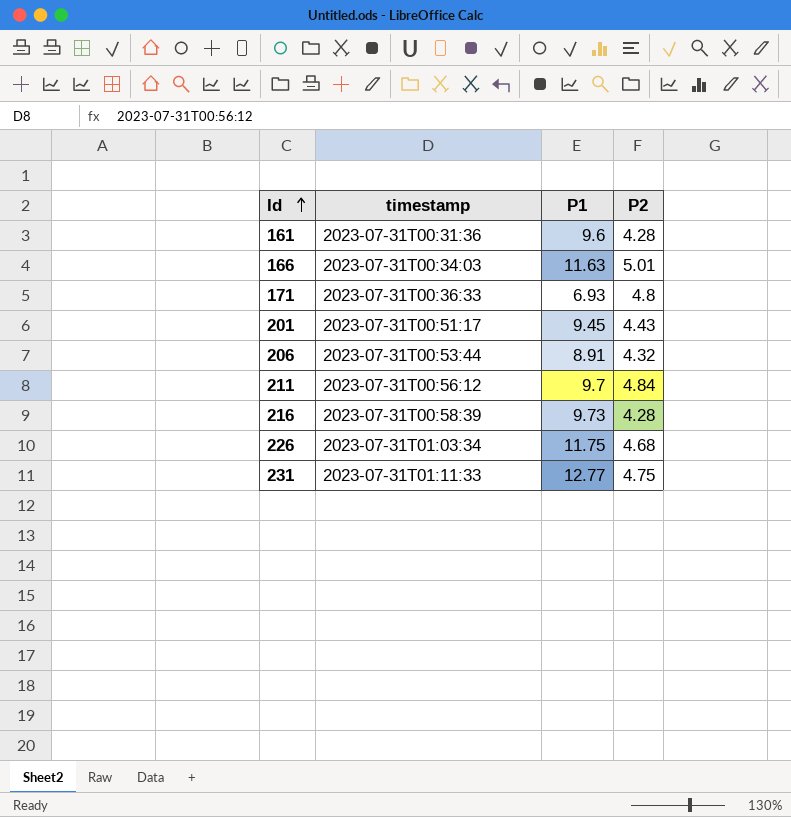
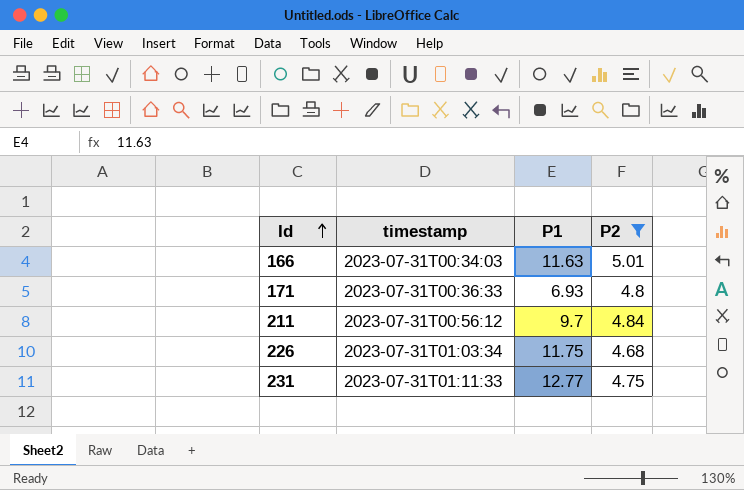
filter: none -> P2 >= 4.68

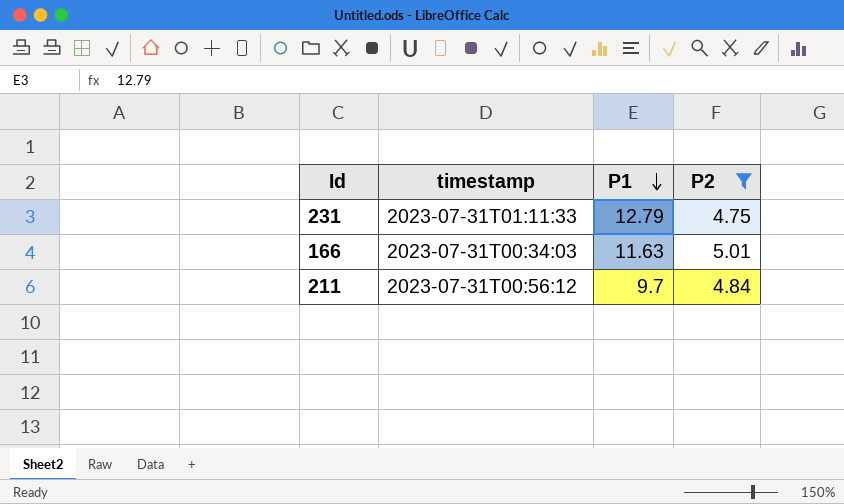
row order: Id ascending -> P1 descending
row 171: 2023-07-31T00:36:33 | 6.93 | 4.8 -> none
row 226: 2023-07-31T01:03:34 | 11.75 | 4.68 -> none
231 | P1: 12.77 -> 12.79

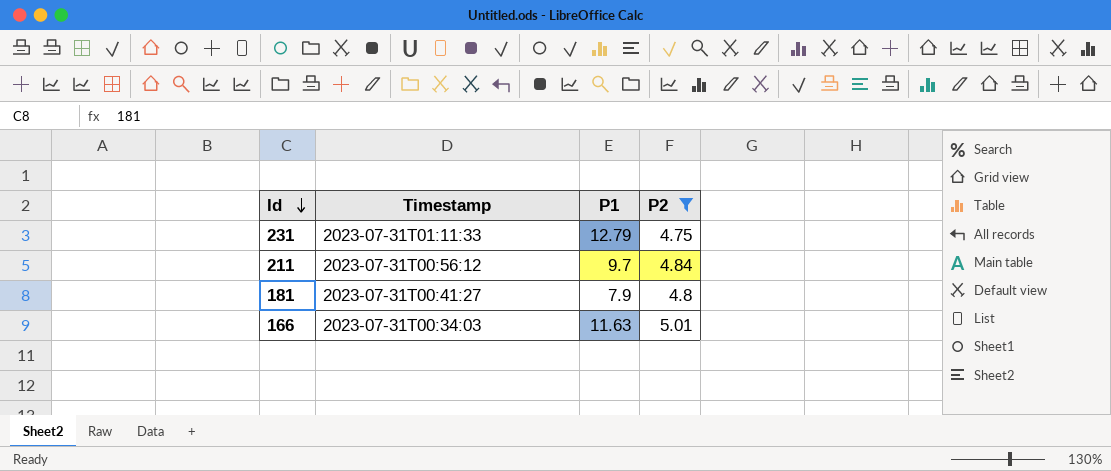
row order: P1 descending -> Id descending
column name: timestamp -> Timestamp
row 181: none -> 2023-07-31T00:41:27 | 7.9 | 4.8

